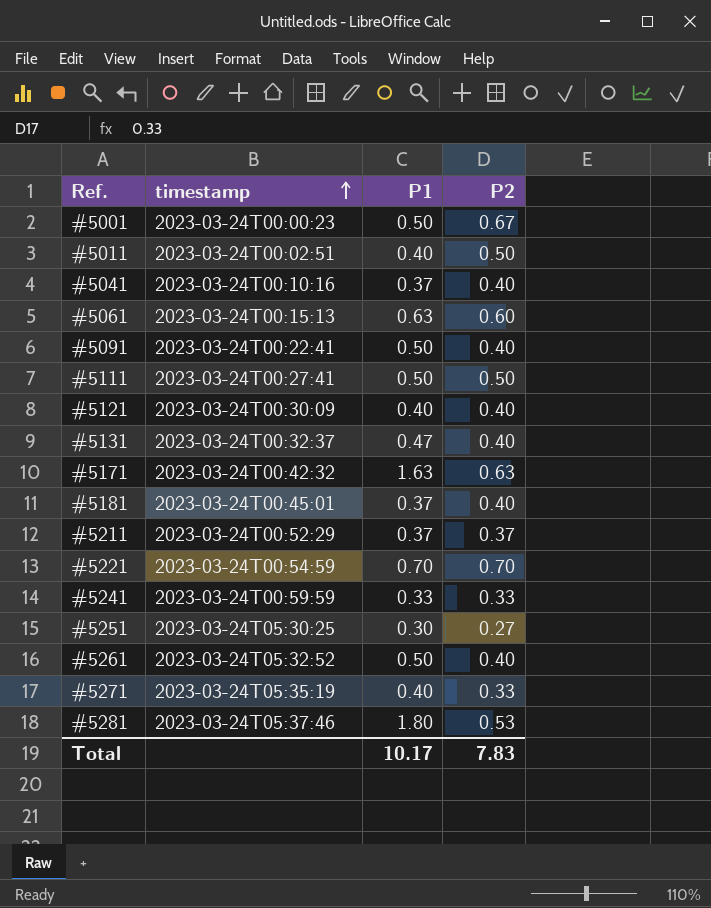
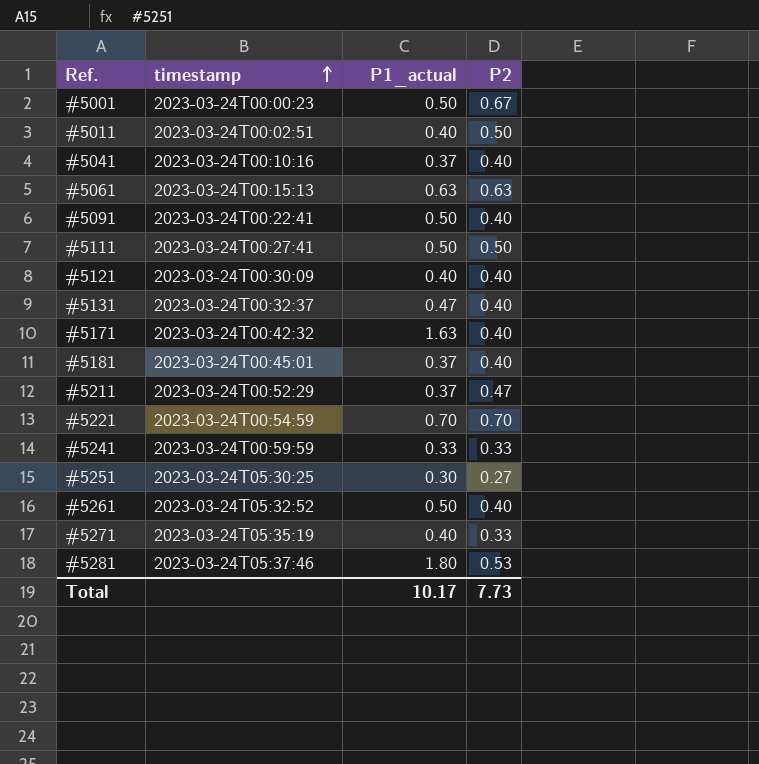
column name: P1 -> P1_actual
#5061 | P2: 0.60 -> 0.63
#5171 | P2: 0.63 -> 0.40
#5211 | P2: 0.37 -> 0.47
Total | P2: 7.83 -> 7.73

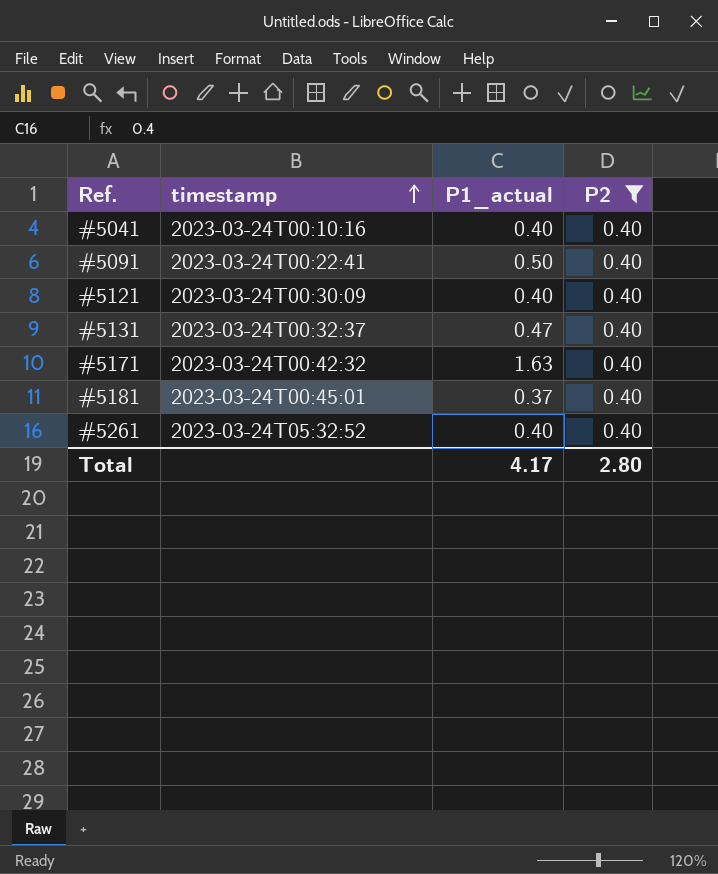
filter: none -> P2 = 0.40
#5041 | P1_actual: 0.37 -> 0.40
#5261 | P1_actual: 0.50 -> 0.40
Total | P1_actual: 10.17 -> 4.17
Total | P2: 7.73 -> 2.80

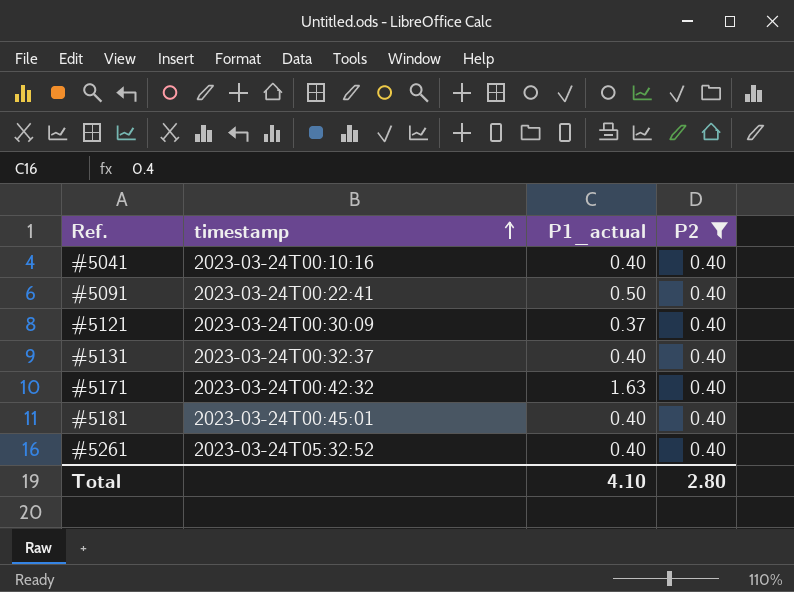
#5121 | P1_actual: 0.40 -> 0.37
#5131 | P1_actual: 0.47 -> 0.40
#5181 | P1_actual: 0.37 -> 0.40
Total | P1_actual: 4.17 -> 4.10

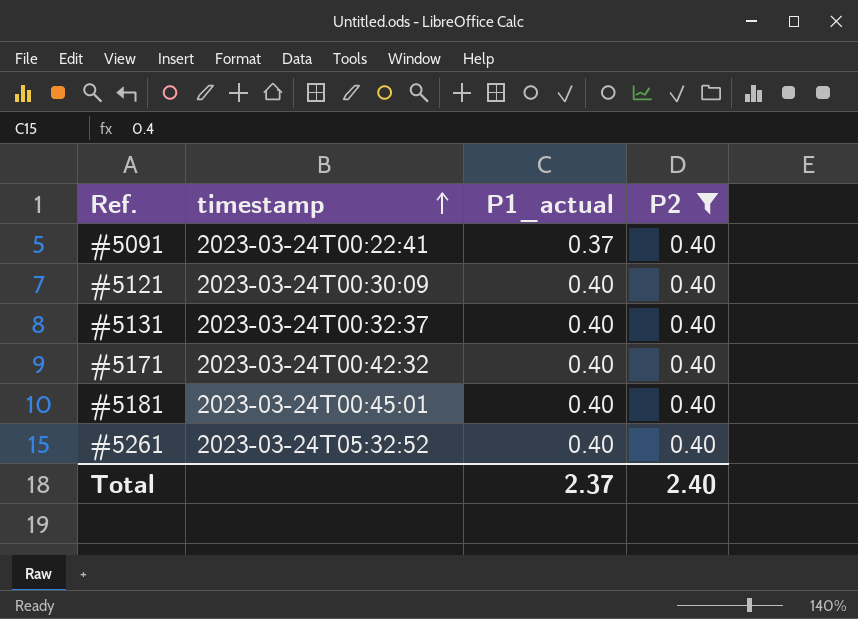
row #5041: 2023-03-24T00:10:16 | 0.40 | 0.40 -> none
#5091 | P1_actual: 0.50 -> 0.37
#5121 | P1_actual: 0.37 -> 0.40
#5171 | P1_actual: 1.63 -> 0.40
Total | P1_actual: 4.10 -> 2.37
Total | P2: 2.80 -> 2.40

